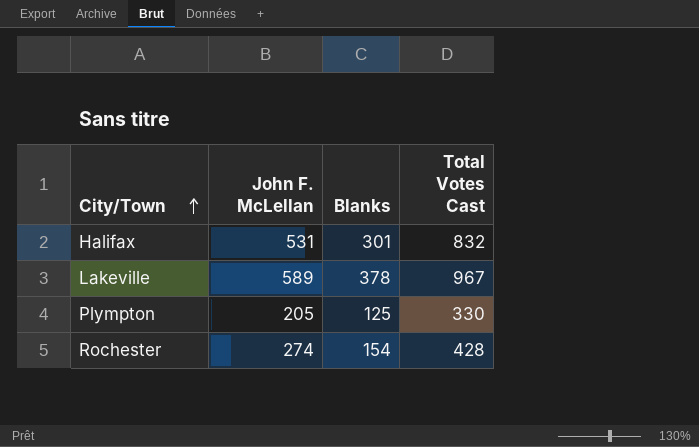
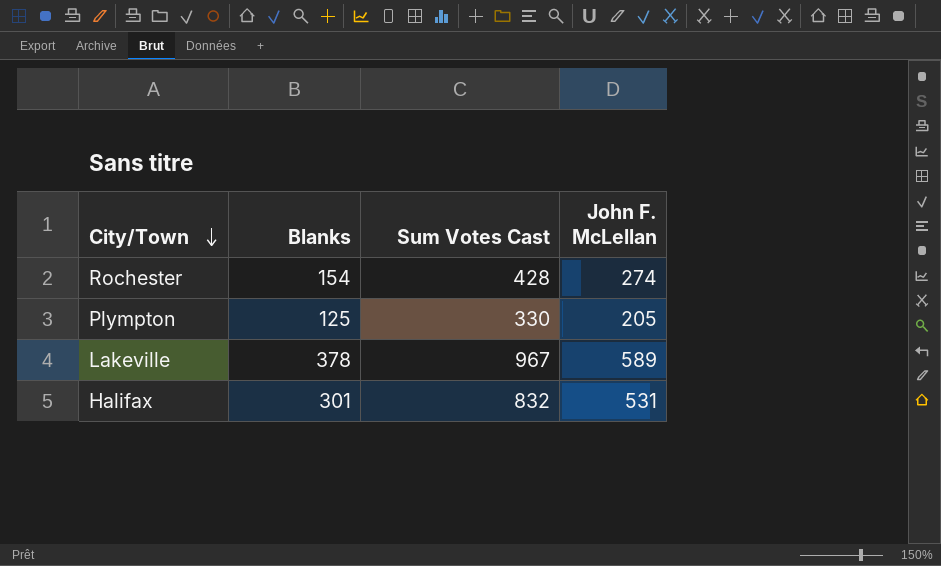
row order: City/Town ascending -> City/Town descending
column name: Total Votes Cast -> Sum Votes Cast
column John F. McLellan | position: 2 -> 4

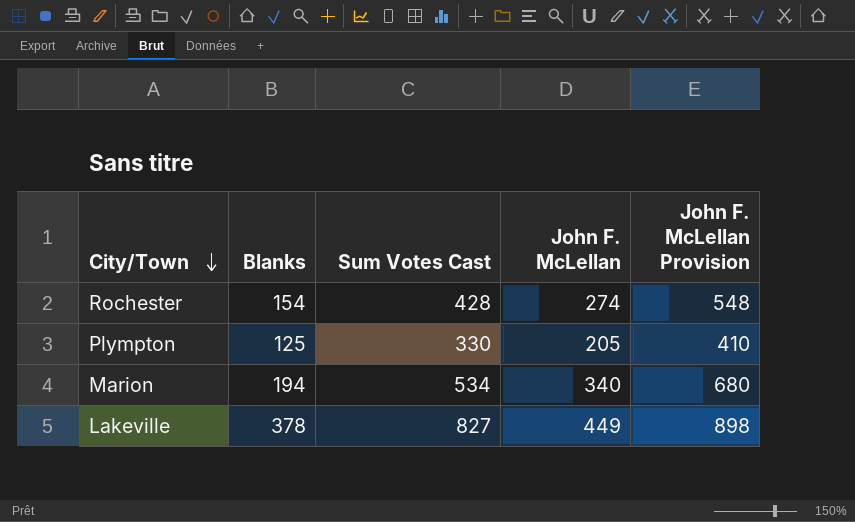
column John F. McLellan Provision | formula: none -> [John F. McLellan] * 2
row Halifax: 301 | 832 | 531 -> none
row Marion: none -> 194 | 534 | 340 | 680
Lakeville | Sum Votes Cast: 967 -> 827
Lakeville | John F. McLellan: 589 -> 449

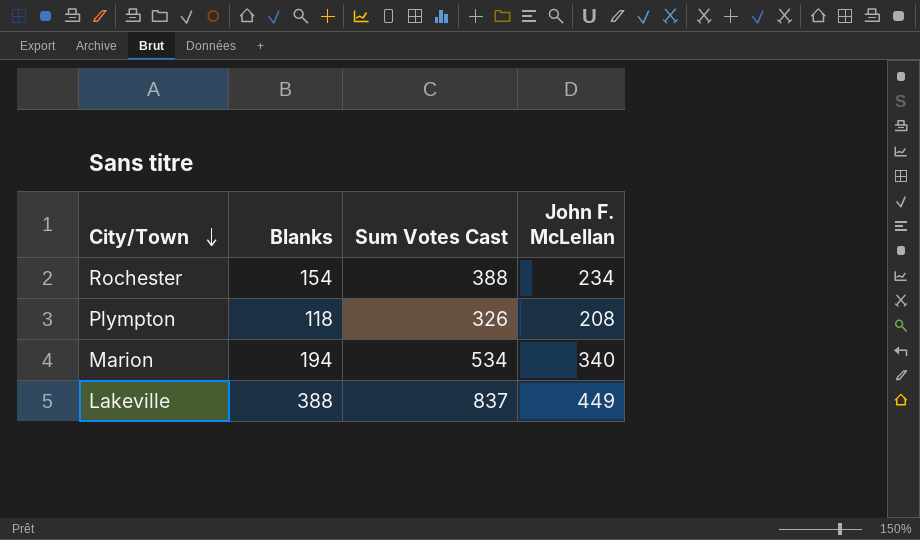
column John F. McLellan Provision | formula: [John F. McLellan] * 2 -> none
Rochester | Sum Votes Cast: 428 -> 388
Rochester | John F. McLellan: 274 -> 234
Plympton | Blanks: 125 -> 118
Plympton | Sum Votes Cast: 330 -> 326
Plympton | John F. McLellan: 205 -> 208
Lakeville | Blanks: 378 -> 388
Lakeville | Sum Votes Cast: 827 -> 837

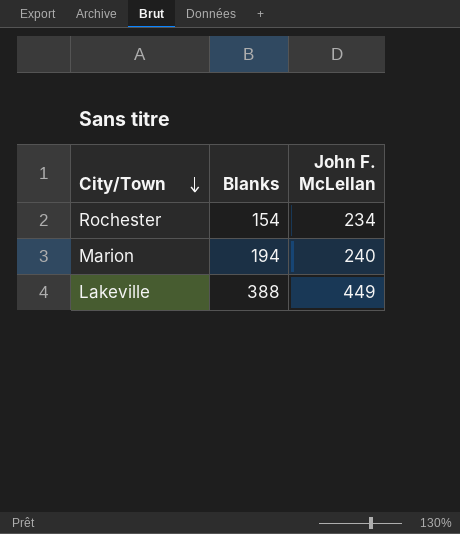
column Sum Votes Cast | formula: [Blanks] + [John F. McLellan] -> none
row Plympton: 118 | 326 | 208 -> none
Marion | John F. McLellan: 340 -> 240

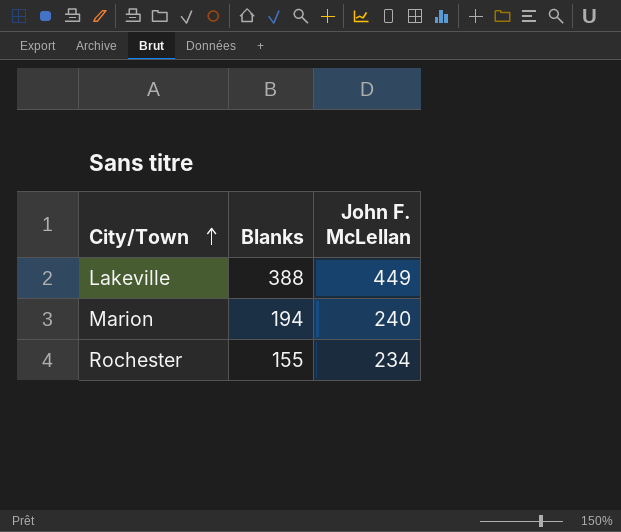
row order: City/Town descending -> City/Town ascending
Rochester | Blanks: 154 -> 155

